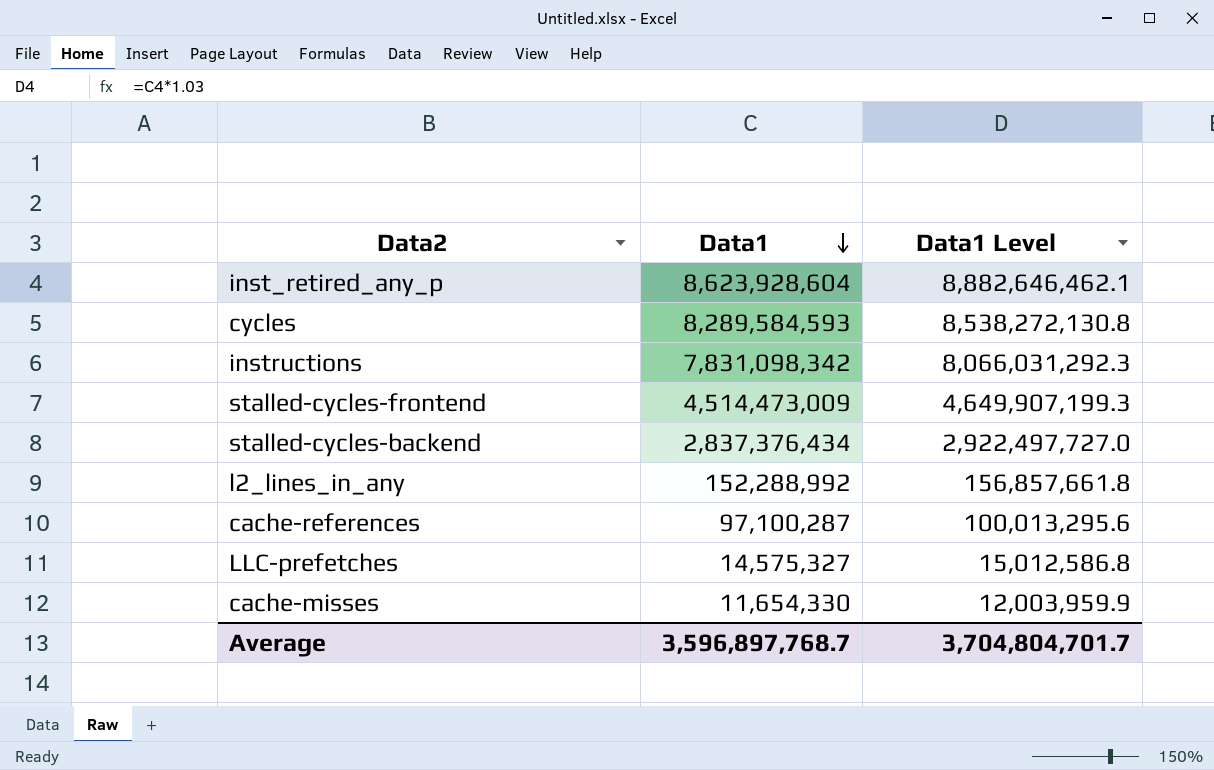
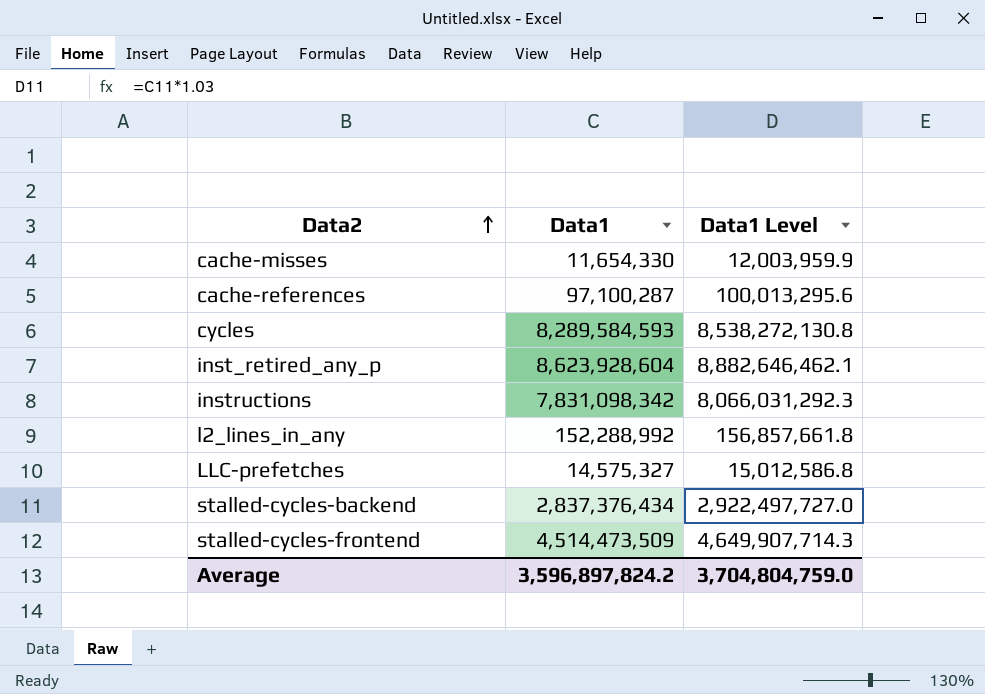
row order: Data1 descending -> Data2 ascending
stalled-cycles-frontend | Data1: 4,514,473,009 -> 4,514,473,509
stalled-cycles-frontend | Data1 Level: 4,649,907,199.3 -> 4,649,907,714.3
Average | Data1: 3,596,897,768.7 -> 3,596,897,824.2
Average | Data1 Level: 3,704,804,701.7 -> 3,704,804,759.0

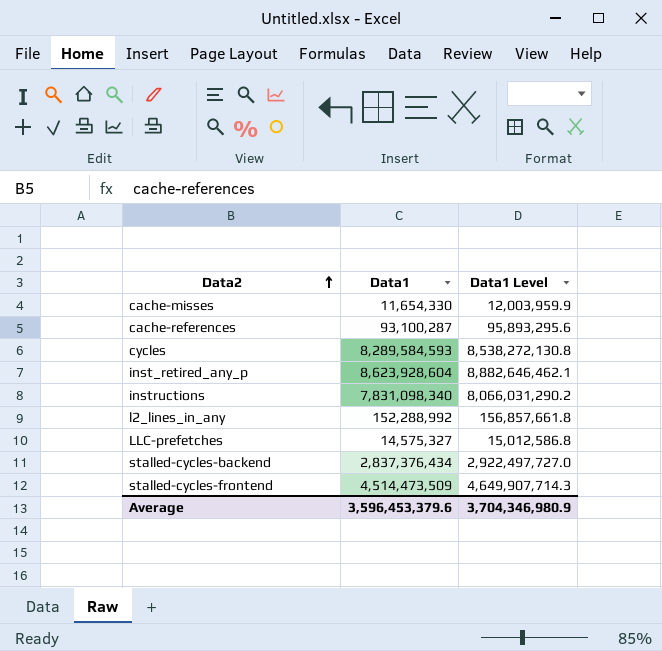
cache-references | Data1: 97,100,287 -> 93,100,287
cache-references | Data1 Level: 100,013,295.6 -> 95,893,295.6
instructions | Data1: 7,831,098,342 -> 7,831,098,340
instructions | Data1 Level: 8,066,031,292.3 -> 8,066,031,290.2
Average | Data1: 3,596,897,824.2 -> 3,596,453,379.6
Average | Data1 Level: 3,704,804,759.0 -> 3,704,346,980.9

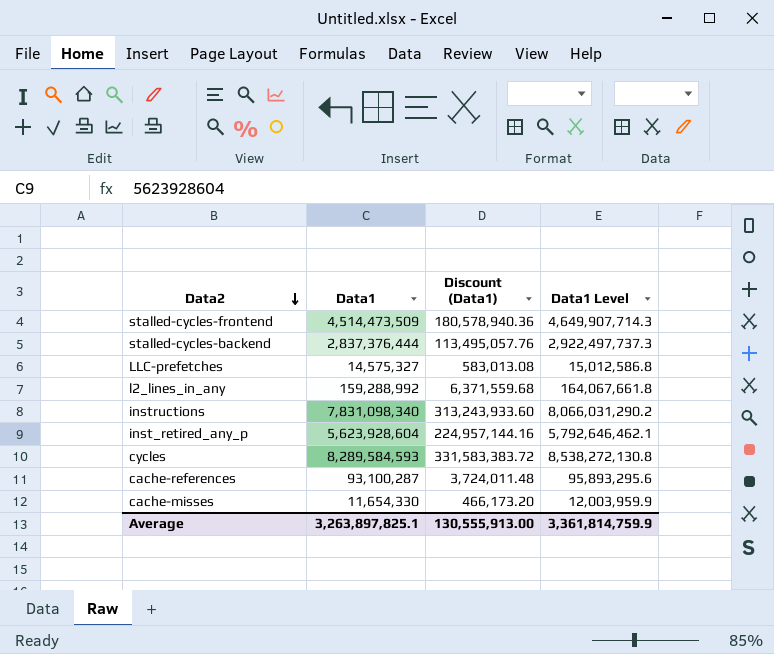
row order: Data2 ascending -> Data2 descending
column Discount (Data1) | formula: none -> [Data1] * 0.04
stalled-cycles-backend | Data1: 2,837,376,434 -> 2,837,376,444
stalled-cycles-backend | Data1 Level: 2,922,497,727.0 -> 2,922,497,737.3
l2_lines_in_any | Data1: 152,288,992 -> 159,288,992
l2_lines_in_any | Data1 Level: 156,857,661.8 -> 164,067,661.8
inst_retired_any_p | Data1: 8,623,928,604 -> 5,623,928,604
inst_retired_any_p | Data1 Level: 8,882,646,462.1 -> 5,792,646,462.1
Average | Data1: 3,596,453,379.6 -> 3,263,897,825.1
Average | Data1 Level: 3,704,346,980.9 -> 3,361,814,759.9

